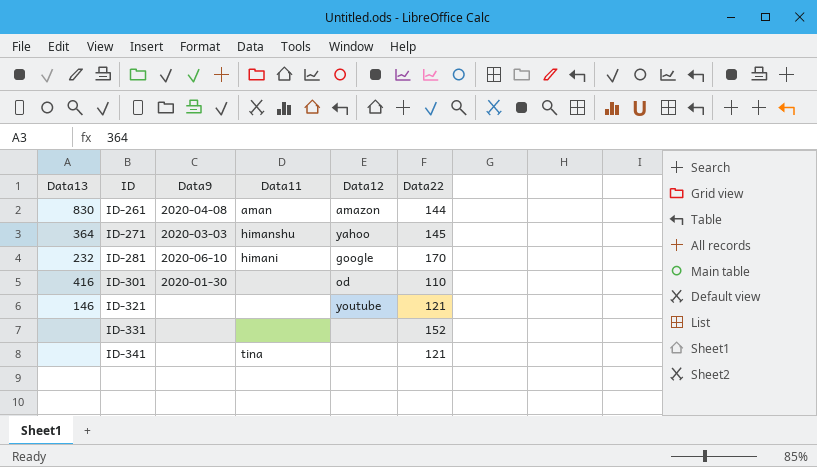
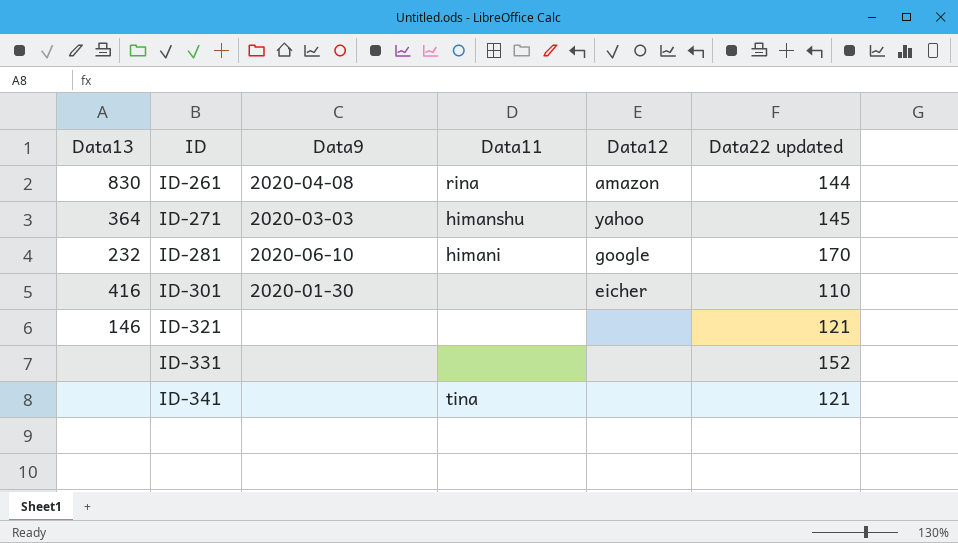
column name: Data22 -> Data22 updated
ID-261 | Data11: aman -> rina
ID-301 | Data12: od -> eicher
ID-321 | Data12: youtube -> none

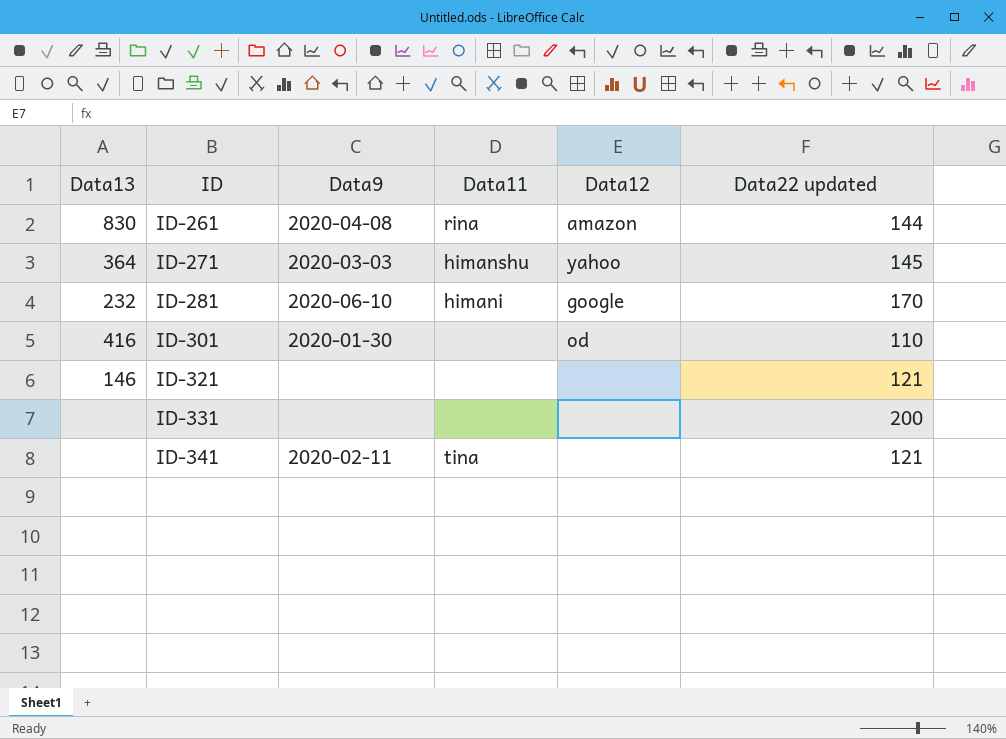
ID-301 | Data12: eicher -> od
ID-331 | Data22 updated: 152 -> 200
ID-341 | Data9: none -> 2020-02-11

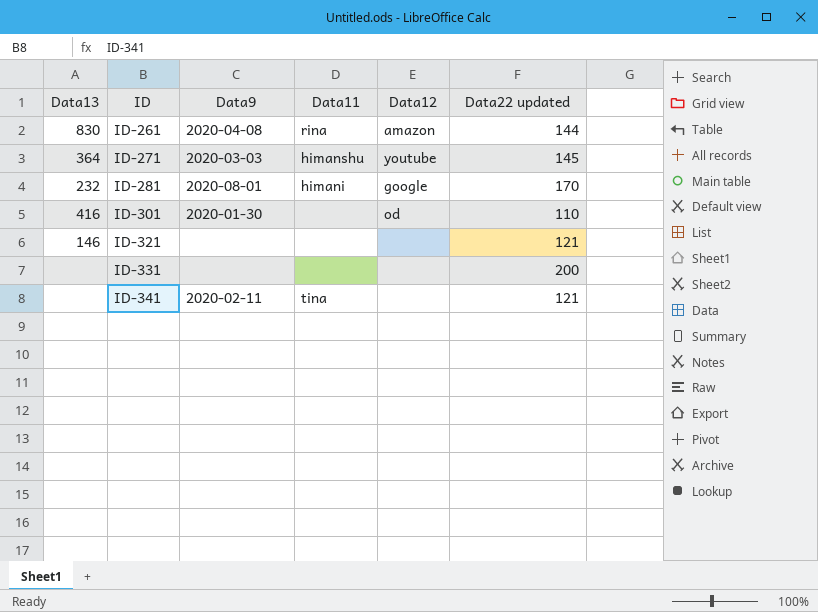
ID-271 | Data12: yahoo -> youtube
ID-281 | Data9: 2020-06-10 -> 2020-08-01

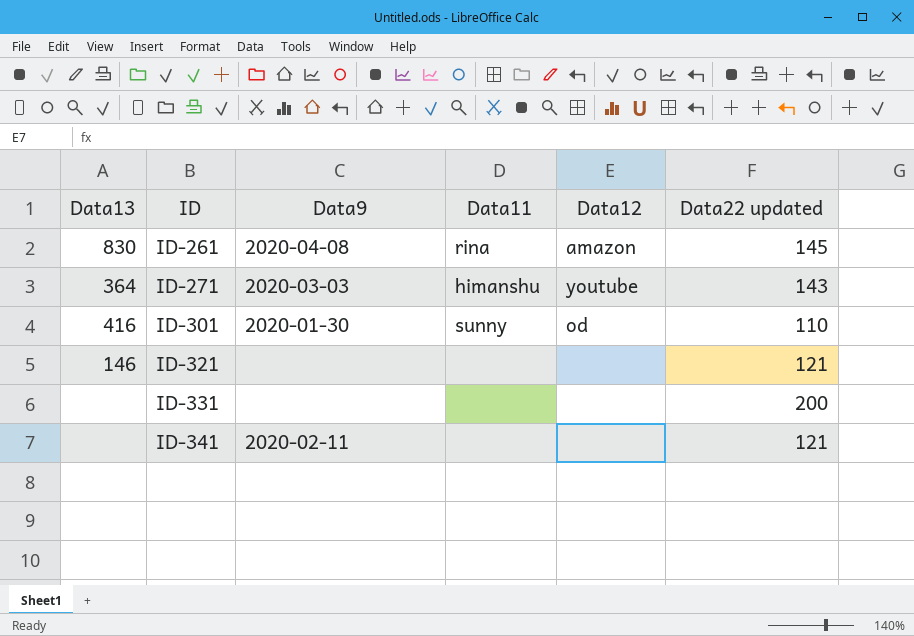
row ID-281: 232 | 2020-08-01 | himani | google | 170 -> none
ID-261 | Data22 updated: 144 -> 145
ID-271 | Data22 updated: 145 -> 143
ID-301 | Data11: none -> sunny
ID-341 | Data11: tina -> none

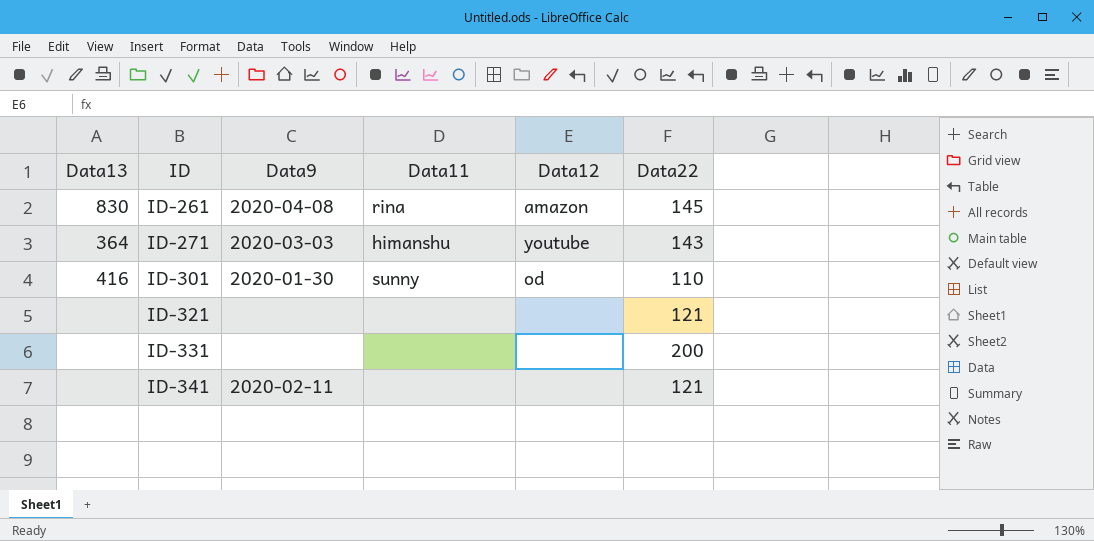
column name: Data22 updated -> Data22
ID-321 | Data13: 146 -> none

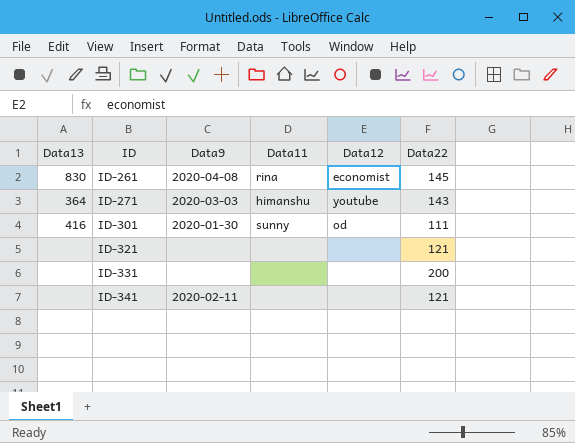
ID-261 | Data12: amazon -> economist
ID-301 | Data22: 110 -> 111

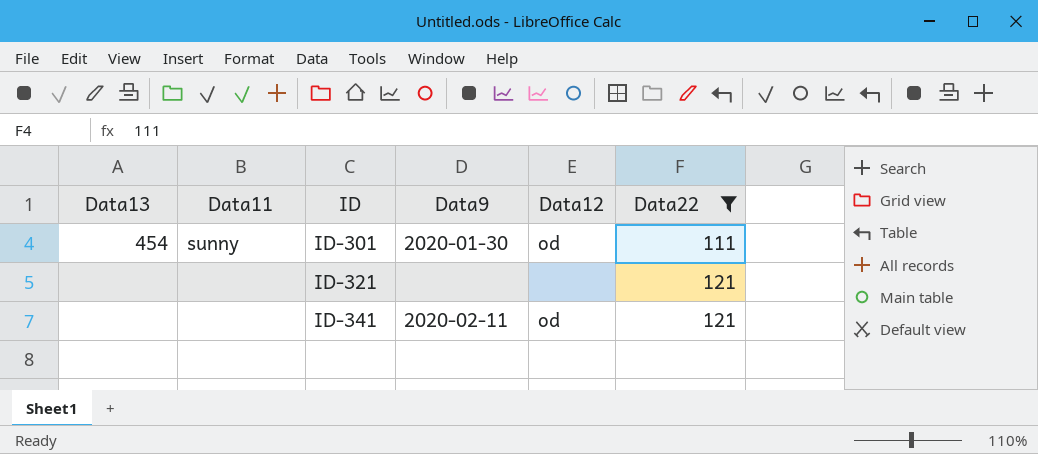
filter: none -> Data22 <= 121
column Data11 | position: 4 -> 2
ID-301 | Data13: 416 -> 454
ID-341 | Data12: none -> od

